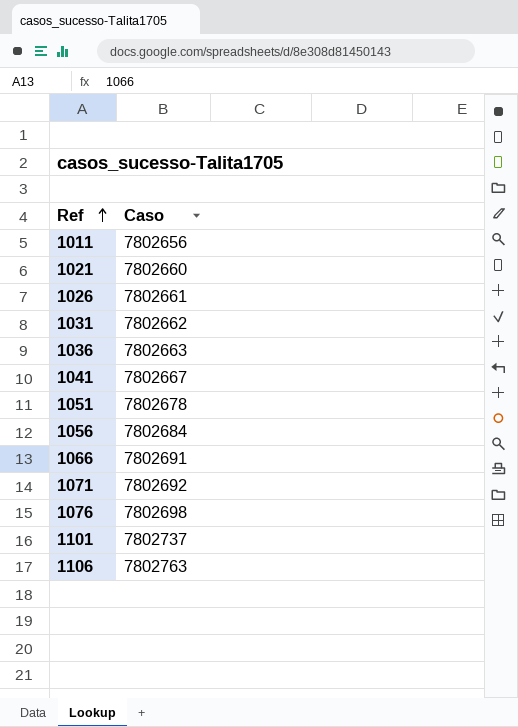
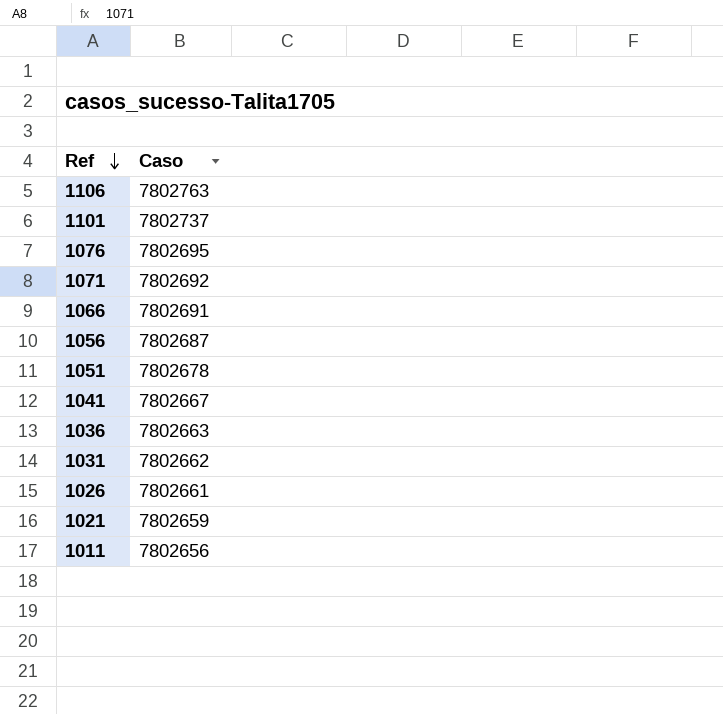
row order: Ref ascending -> Ref descending
1076 | Caso: 7802698 -> 7802695
1056 | Caso: 7802684 -> 7802687
1021 | Caso: 7802660 -> 7802659

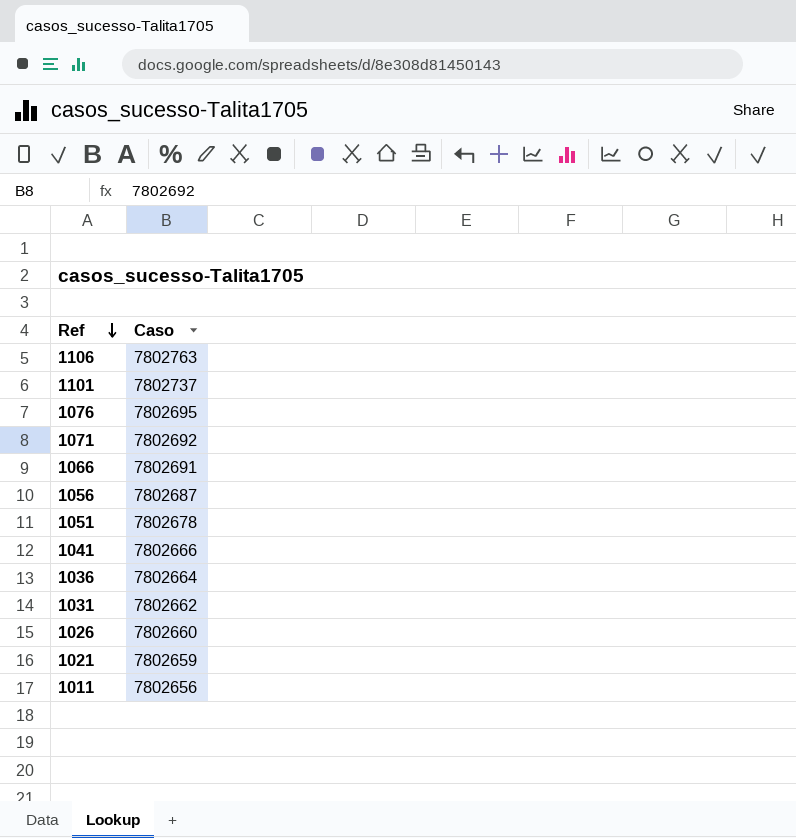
1041 | Caso: 7802667 -> 7802666
1036 | Caso: 7802663 -> 7802664
1026 | Caso: 7802661 -> 7802660

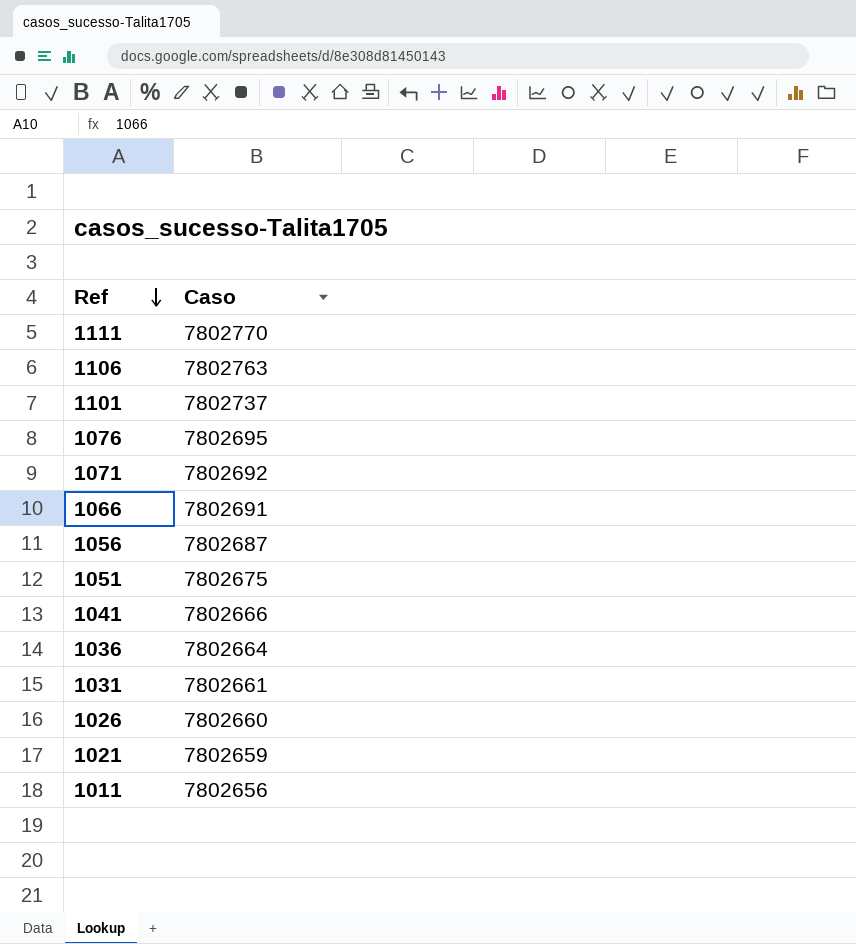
row 1111: none -> 7802770
1051 | Caso: 7802678 -> 7802675
1031 | Caso: 7802662 -> 7802661

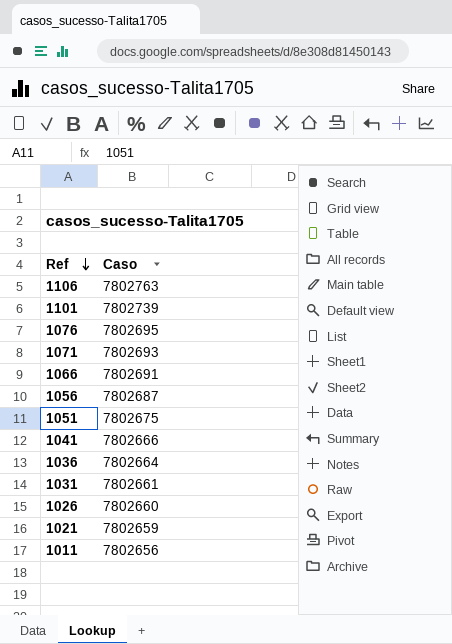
row 1111: 7802770 -> none
1101 | Caso: 7802737 -> 7802739
1071 | Caso: 7802692 -> 7802693

